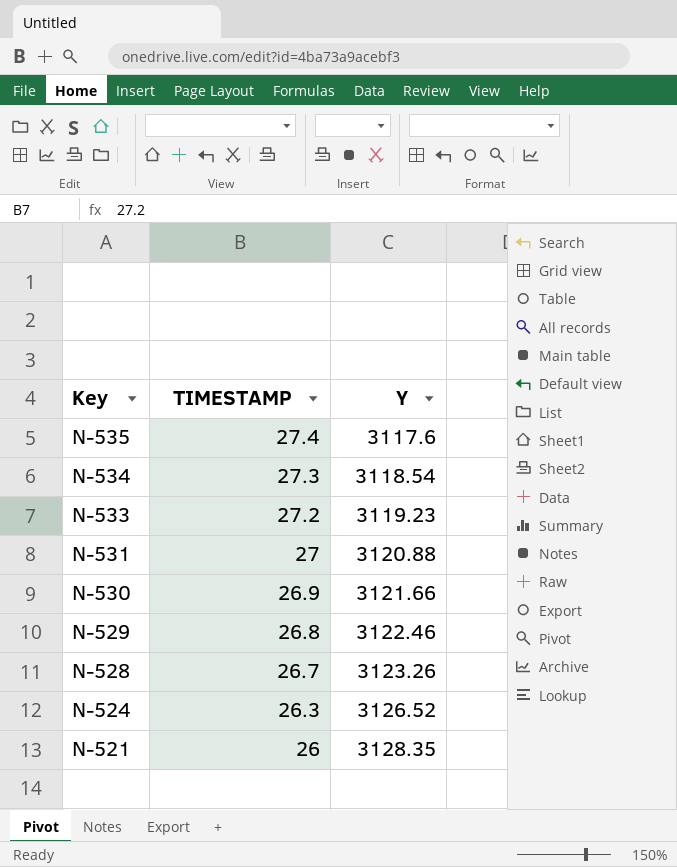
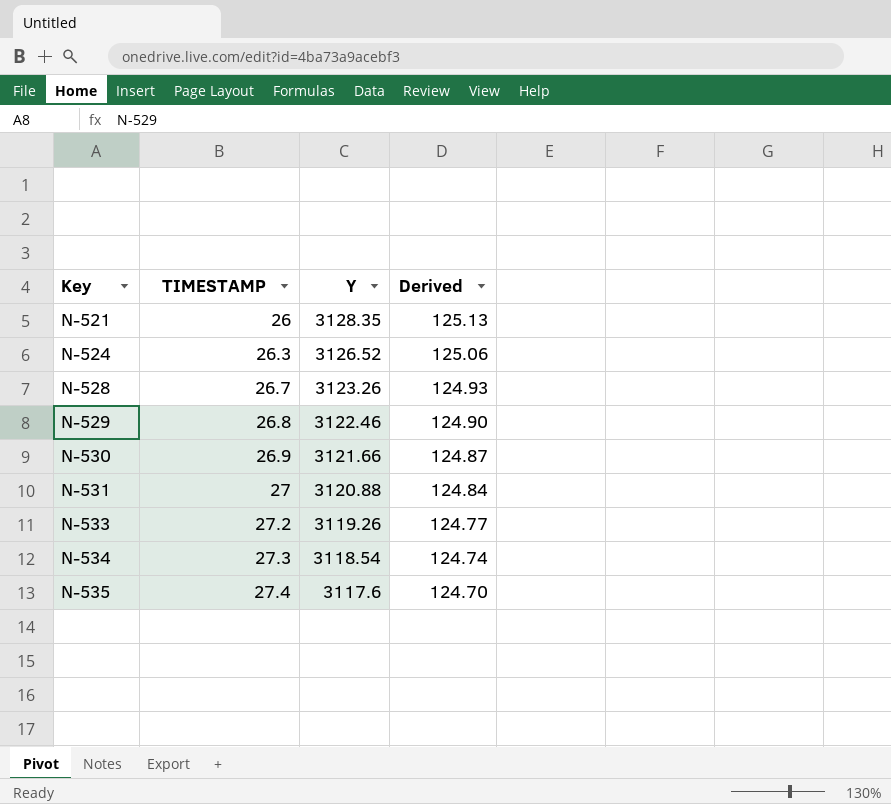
row order: Key descending -> Key ascending
column Derived | formula: none -> [Y] * 0.04
N-533 | Y: 3119.23 -> 3119.26

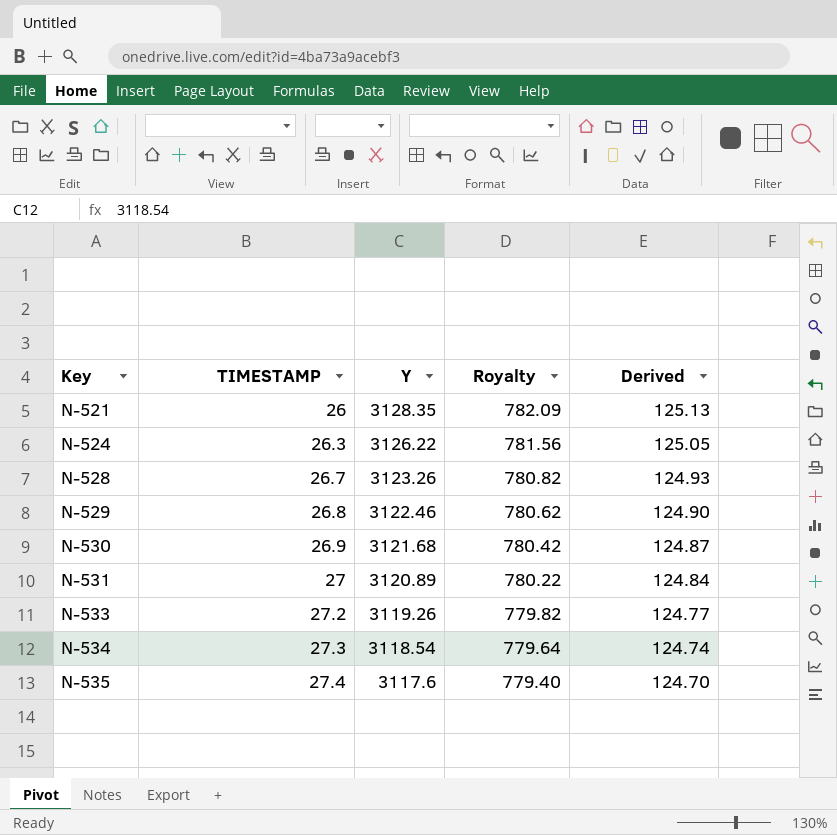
column Royalty | formula: none -> [Y] * 0.25
N-524 | Y: 3126.52 -> 3126.22
N-524 | Derived: 125.06 -> 125.05
N-530 | Y: 3121.66 -> 3121.68
N-531 | Y: 3120.88 -> 3120.89

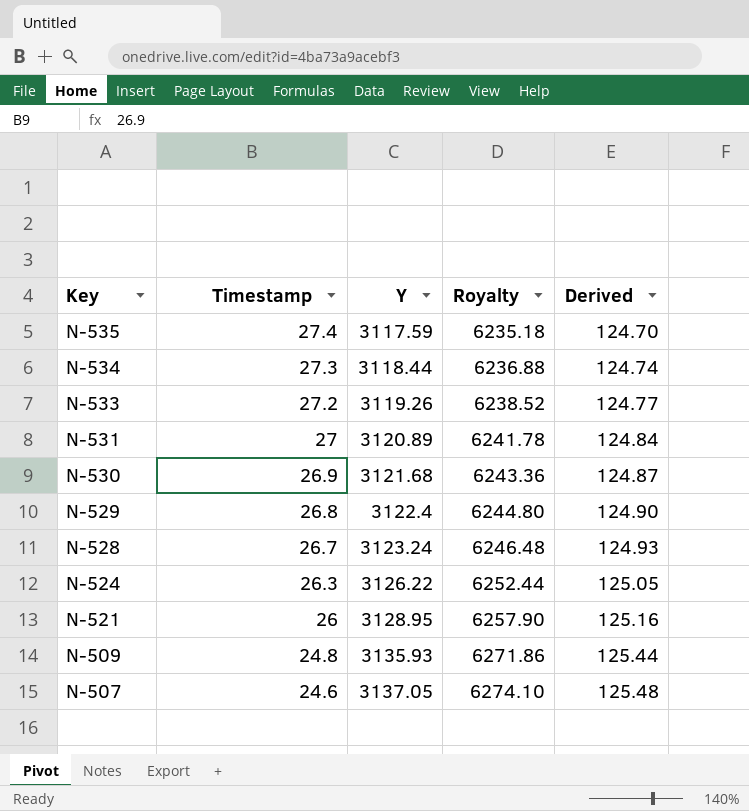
row order: Key ascending -> Key descending
column name: TIMESTAMP -> Timestamp
column Royalty | formula: [Y] * 0.25 -> [Y] * 2
N-535 | Y: 3117.6 -> 3117.59
N-534 | Y: 3118.54 -> 3118.44
N-529 | Y: 3122.46 -> 3122.4
N-528 | Y: 3123.26 -> 3123.24
N-521 | Y: 3128.35 -> 3128.95
N-521 | Derived: 125.13 -> 125.16
row N-509: none -> 24.8 | 3135.93 | 6271.86 | 125.44
row N-507: none -> 24.6 | 3137.05 | 6274.10 | 125.48

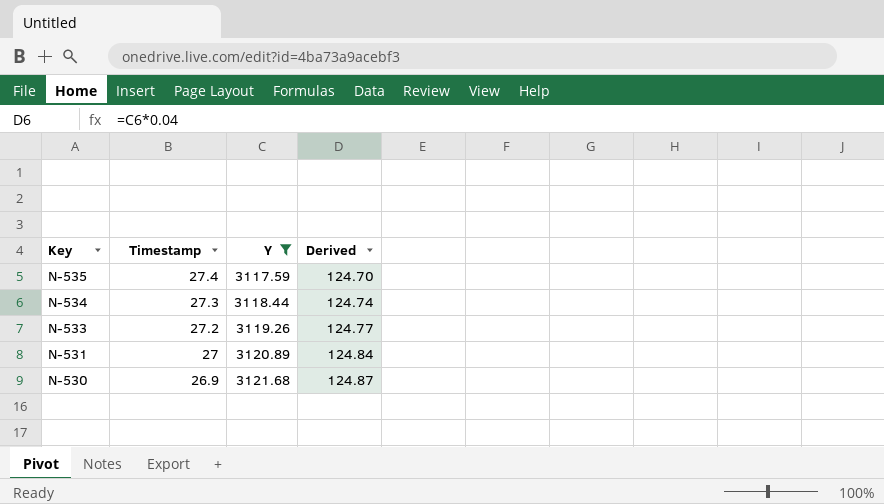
filter: none -> Y <= 3121.68
column Royalty | formula: [Y] * 2 -> none

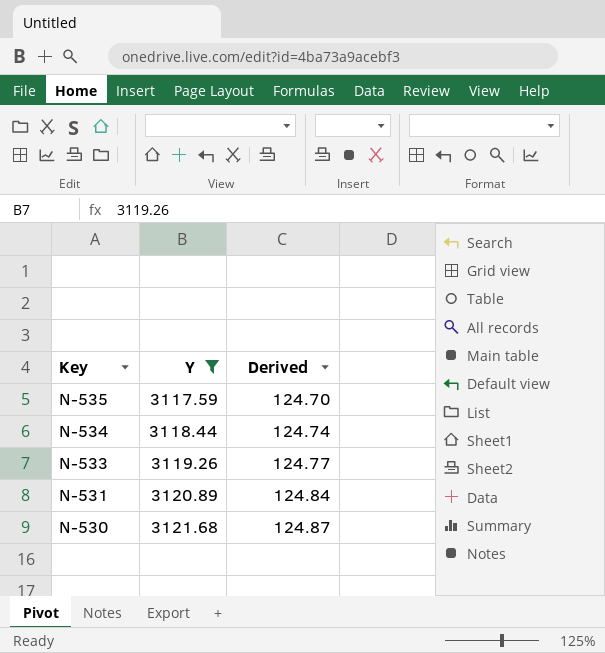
column Timestamp | position: 2 -> none

